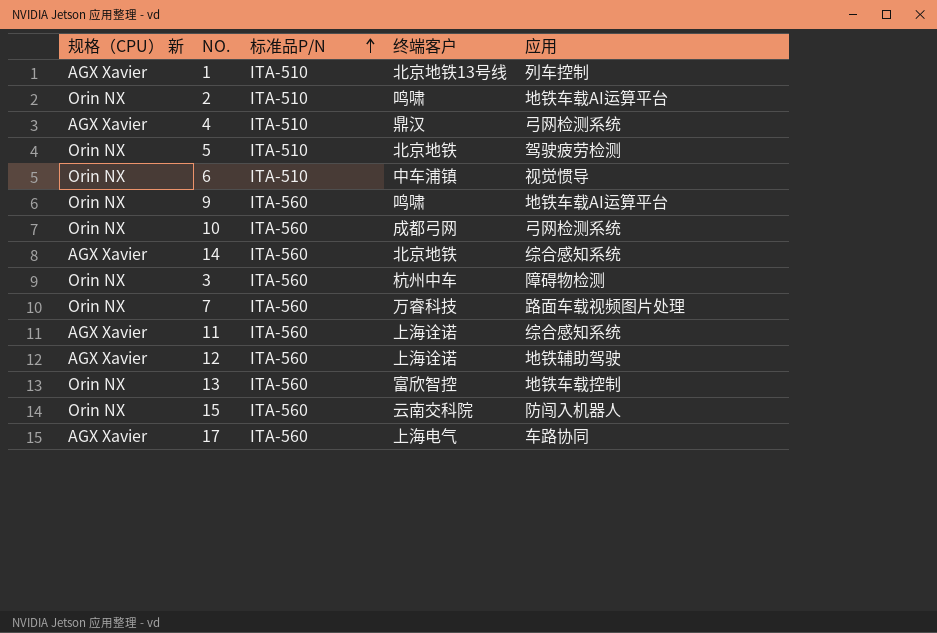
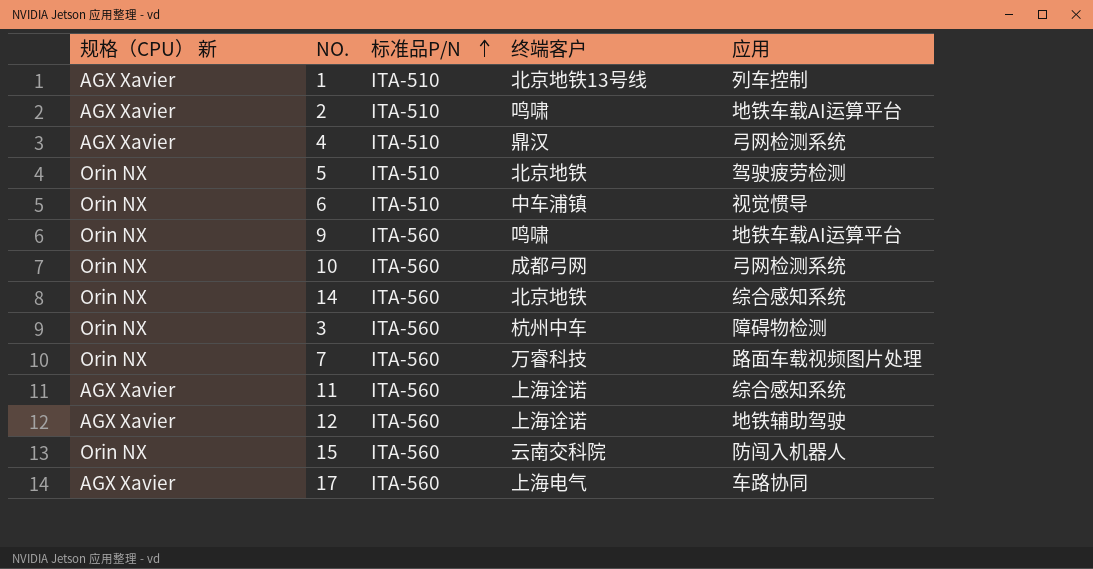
row 13: Orin NX | ITA-560 | 富欣智控 | 地铁车载控制 -> none
2 | 规格（CPU） 新: Orin NX -> AGX Xavier
14 | 规格（CPU） 新: AGX Xavier -> Orin NX

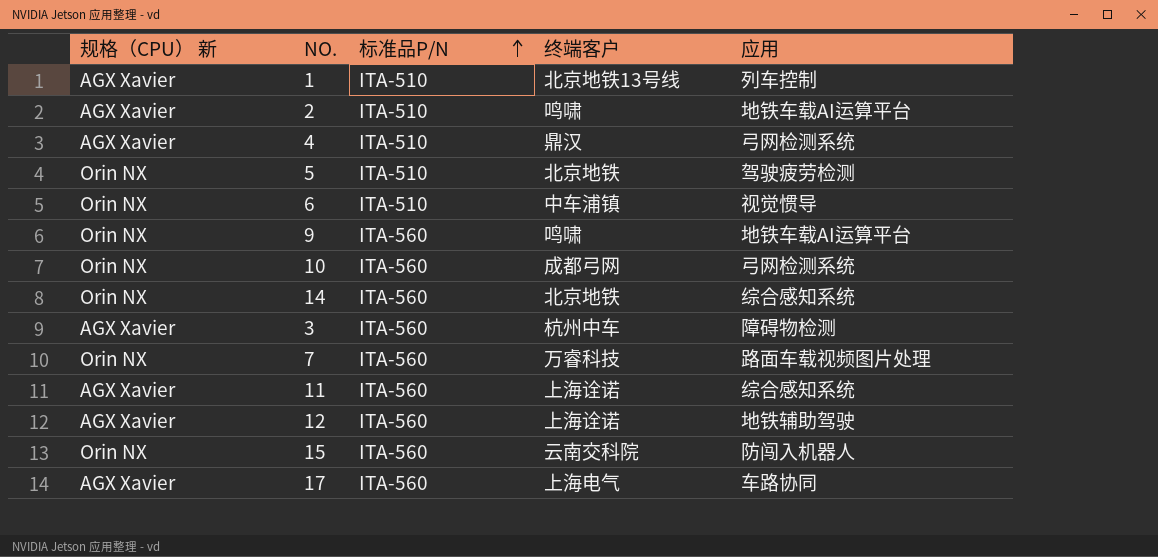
3 | 规格（CPU） 新: Orin NX -> AGX Xavier

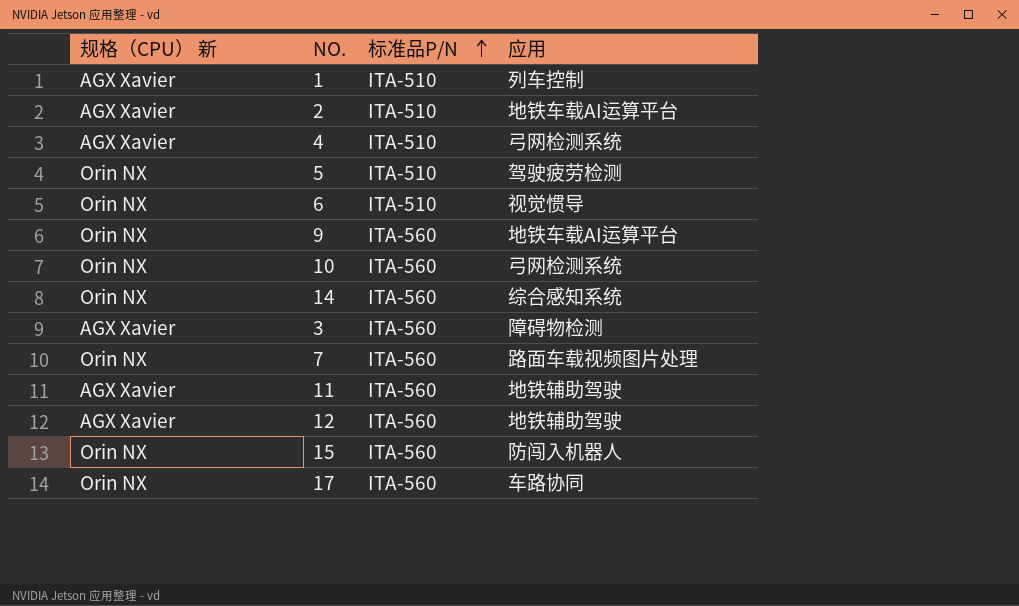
column 终端客户 | position: 4 -> none
11 | 应用: 综合感知系统 -> 地铁辅助驾驶
17 | 规格（CPU） 新: AGX Xavier -> Orin NX

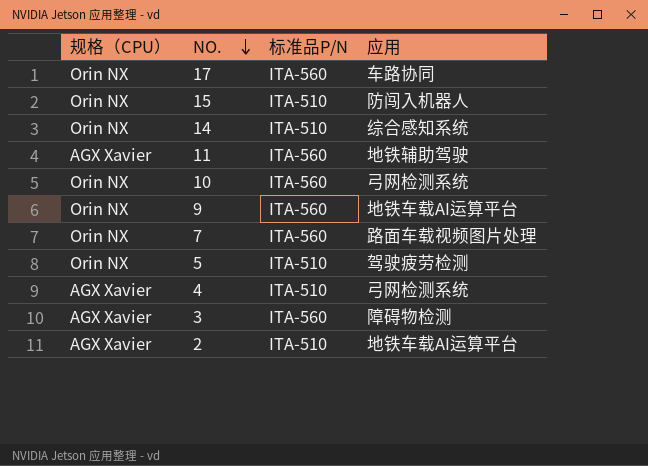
row order: 标准品P/N ascending -> NO. descending
column name: 规格（CPU） 新 -> 规格（CPU）
row 1: AGX Xavier | ITA-510 | 列车控制 -> none
row 6: Orin NX | ITA-510 | 视觉惯导 -> none
row 12: AGX Xavier | ITA-560 | 地铁辅助驾驶 -> none
15 | 标准品P/N: ITA-560 -> ITA-510
14 | 标准品P/N: ITA-560 -> ITA-510

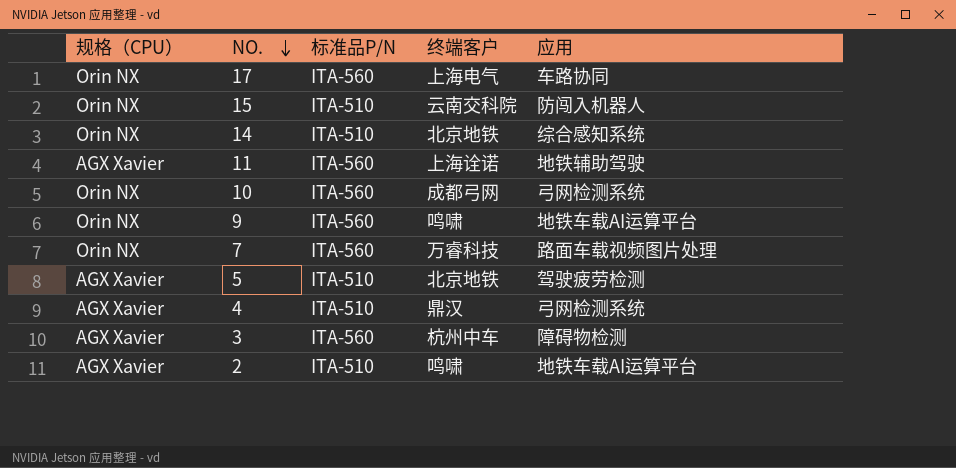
column 终端客户 | position: none -> 4
5 | 规格（CPU）: Orin NX -> AGX Xavier

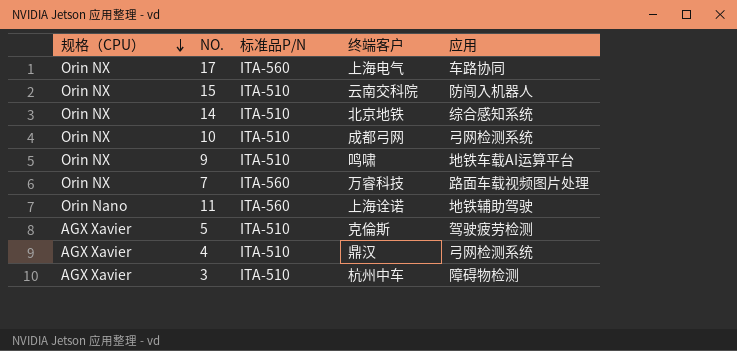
row order: NO. descending -> 规格（CPU） descending
row 2: AGX Xavier | ITA-510 | 鸣啸 | 地铁车载AI运算平台 -> none
10 | 标准品P/N: ITA-560 -> ITA-510
9 | 标准品P/N: ITA-560 -> ITA-510
11 | 规格（CPU）: AGX Xavier -> Orin Nano
5 | 终端客户: 北京地铁 -> 克倫斯
3 | 标准品P/N: ITA-560 -> ITA-510

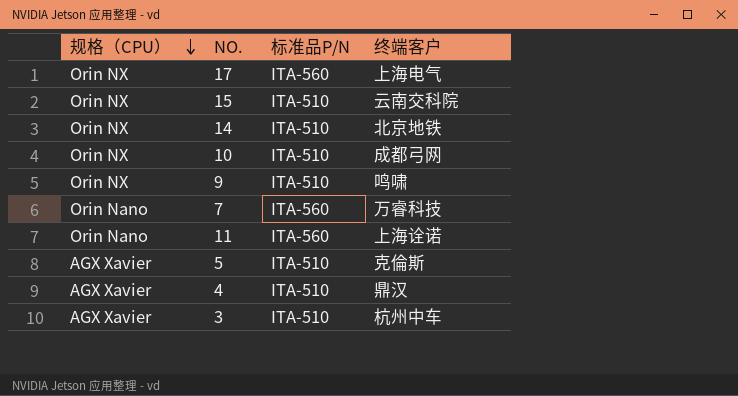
column 应用 | position: 5 -> none
7 | 规格（CPU）: Orin NX -> Orin Nano

